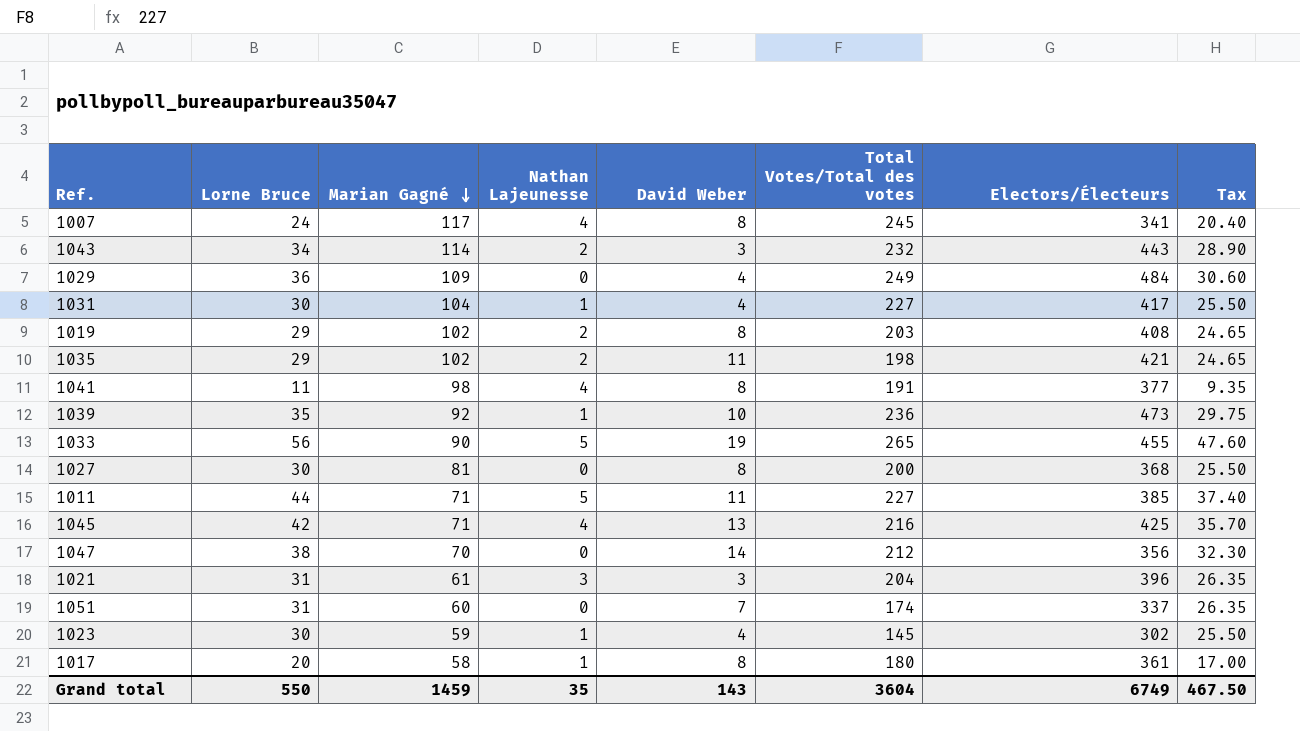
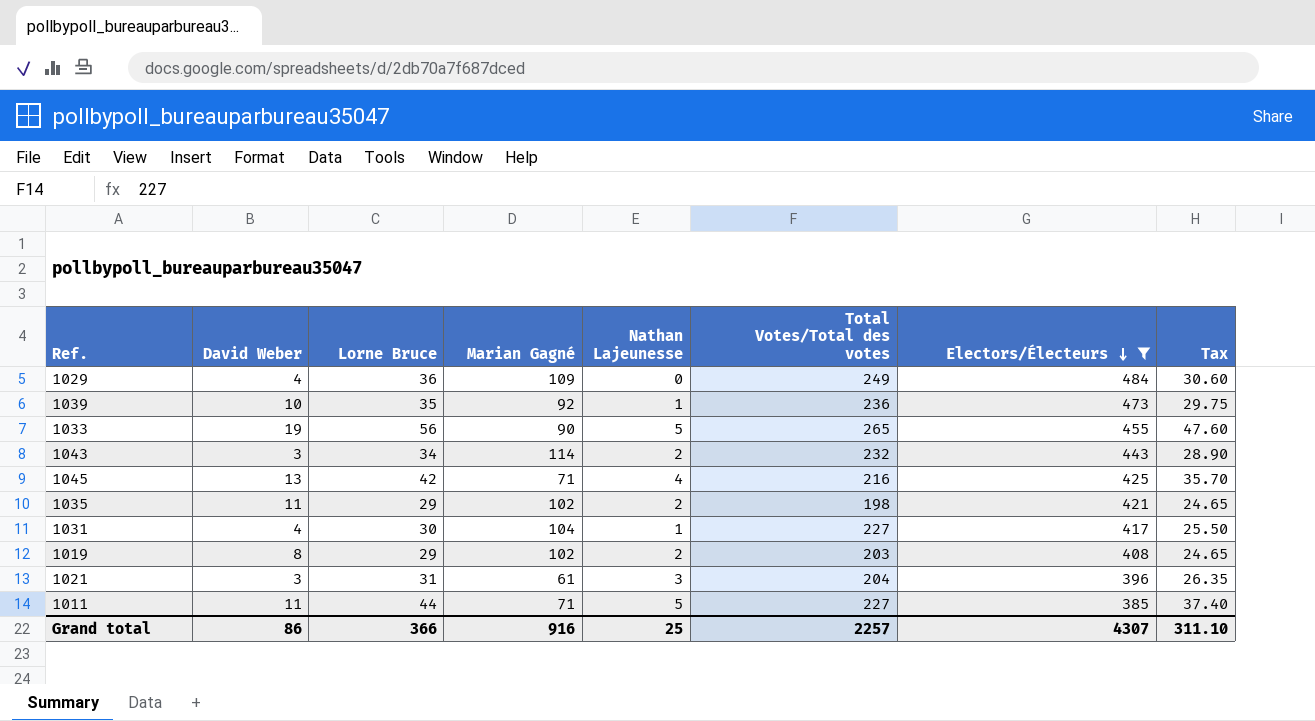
filter: none -> Electors/Électeurs >= 385
row order: Marian Gagné descending -> Electors/Électeurs descending
column David Weber | position: 5 -> 2
Grand total | David Weber: 143 -> 86
Grand total | Lorne Bruce: 550 -> 366
Grand total | Marian Gagné: 1459 -> 916
Grand total | Nathan Lajeunesse: 35 -> 25
Grand total | Total Votes/Total des votes: 3604 -> 2257
Grand total | Electors/Électeurs: 6749 -> 4307
Grand total | Tax: 467.50 -> 311.10

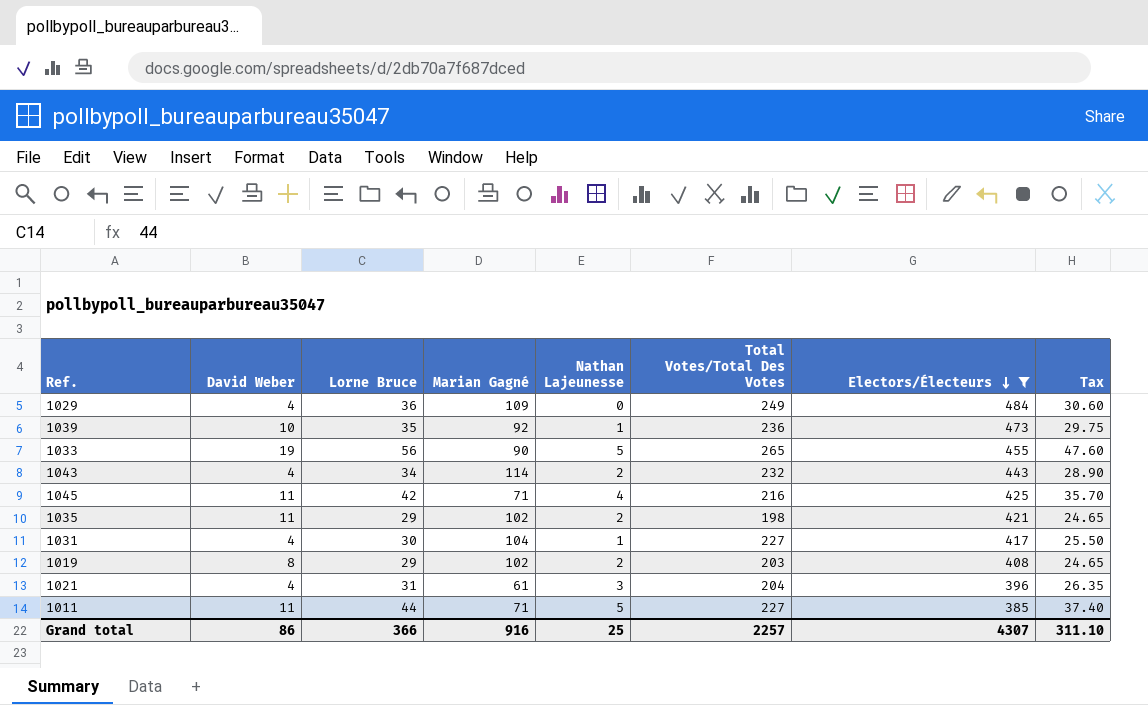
column name: Total Votes/Total des votes -> Total Votes/Total Des Votes
1043 | David Weber: 3 -> 4
1045 | David Weber: 13 -> 11
1021 | David Weber: 3 -> 4

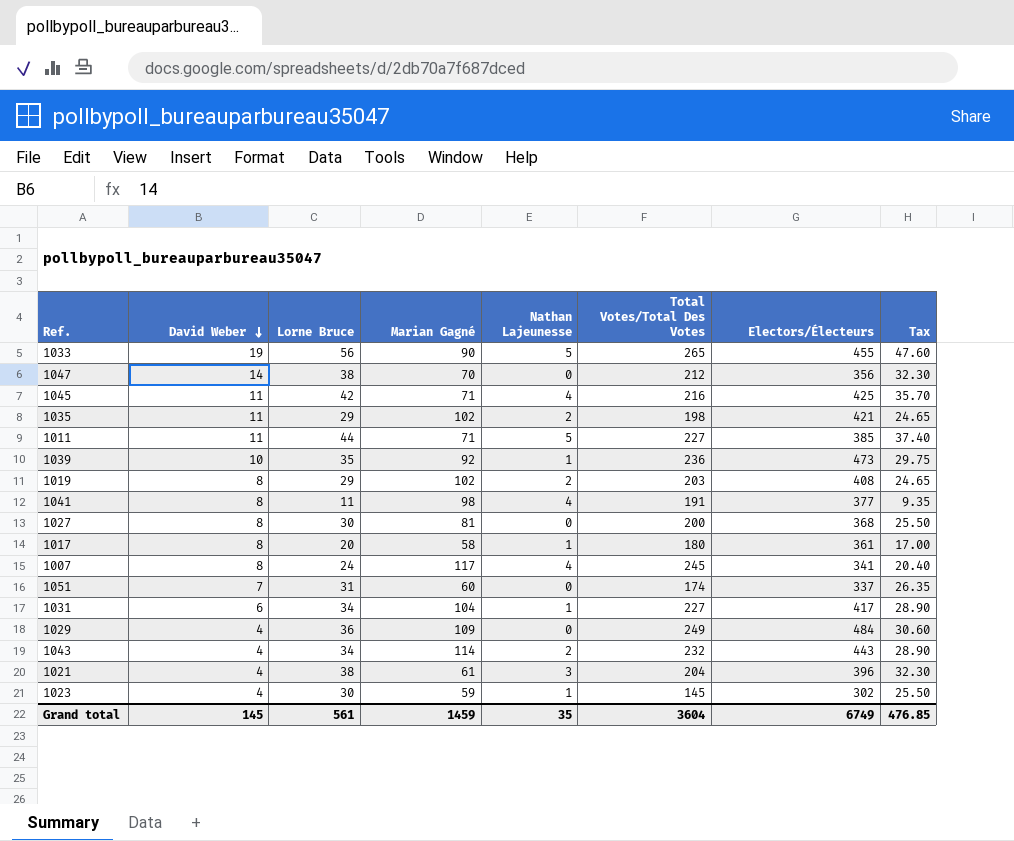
filter: Electors/Électeurs >= 385 -> none
row order: Electors/Électeurs descending -> David Weber descending
1031 | David Weber: 4 -> 6
1031 | Lorne Bruce: 30 -> 34
1031 | Tax: 25.50 -> 28.90
1021 | Lorne Bruce: 31 -> 38
1021 | Tax: 26.35 -> 32.30
Grand total | David Weber: 86 -> 145
Grand total | Lorne Bruce: 366 -> 561
Grand total | Marian Gagné: 916 -> 1459
Grand total | Nathan Lajeunesse: 25 -> 35
Grand total | Total Votes/Total Des Votes: 2257 -> 3604
Grand total | Electors/Électeurs: 4307 -> 6749
Grand total | Tax: 311.10 -> 476.85

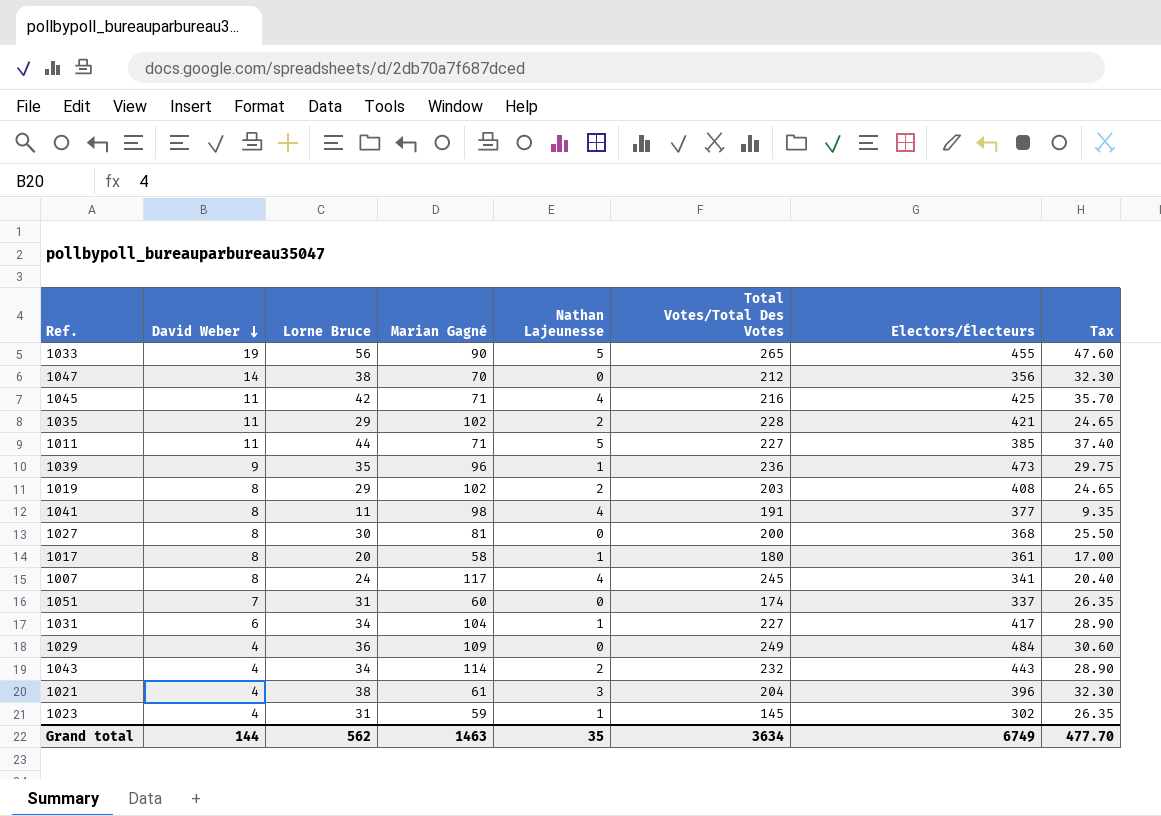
1035 | Total Votes/Total Des Votes: 198 -> 228
1039 | David Weber: 10 -> 9
1039 | Marian Gagné: 92 -> 96
1023 | Lorne Bruce: 30 -> 31
1023 | Tax: 25.50 -> 26.35
Grand total | David Weber: 145 -> 144
Grand total | Lorne Bruce: 561 -> 562
Grand total | Marian Gagné: 1459 -> 1463
Grand total | Total Votes/Total Des Votes: 3604 -> 3634
Grand total | Tax: 476.85 -> 477.70

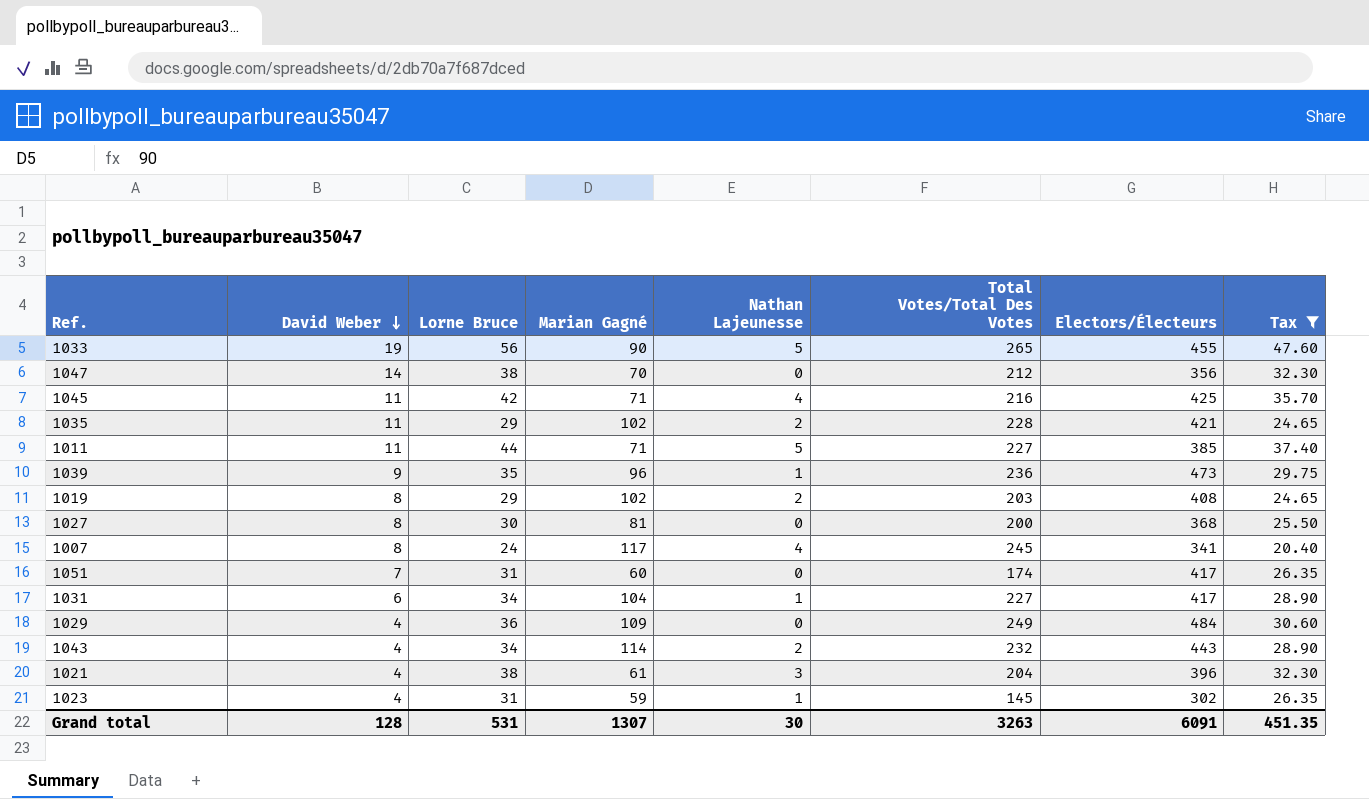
filter: none -> Tax >= 20.40
1051 | Electors/Électeurs: 337 -> 417
Grand total | David Weber: 144 -> 128
Grand total | Lorne Bruce: 562 -> 531
Grand total | Marian Gagné: 1463 -> 1307
Grand total | Nathan Lajeunesse: 35 -> 30
Grand total | Total Votes/Total Des Votes: 3634 -> 3263
Grand total | Electors/Électeurs: 6749 -> 6091
Grand total | Tax: 477.70 -> 451.35

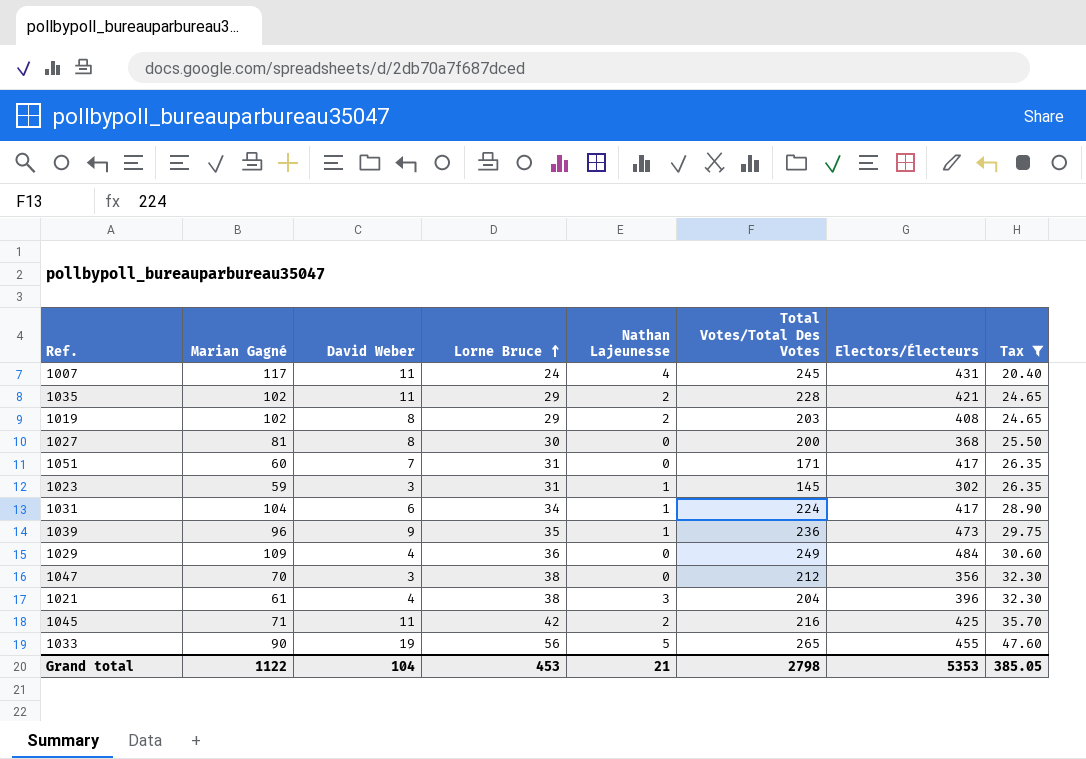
row order: David Weber descending -> Lorne Bruce ascending
column Marian Gagné | position: 4 -> 2
row 1011: 11 | 44 | 71 | 5 | 227 | 385 | 37.40 -> none
row 1043: 4 | 34 | 114 | 2 | 232 | 443 | 28.90 -> none
1007 | David Weber: 8 -> 11
1007 | Electors/Électeurs: 341 -> 431
1051 | Total Votes/Total Des Votes: 174 -> 171
1023 | David Weber: 4 -> 3
1031 | Total Votes/Total Des Votes: 227 -> 224
1047 | David Weber: 14 -> 3
1045 | Nathan Lajeunesse: 4 -> 2
Grand total | Marian Gagné: 1307 -> 1122
Grand total | David Weber: 128 -> 104
Grand total | Lorne Bruce: 531 -> 453
Grand total | Nathan Lajeunesse: 30 -> 21
Grand total | Total Votes/Total Des Votes: 3263 -> 2798
Grand total | Electors/Électeurs: 6091 -> 5353
Grand total | Tax: 451.35 -> 385.05

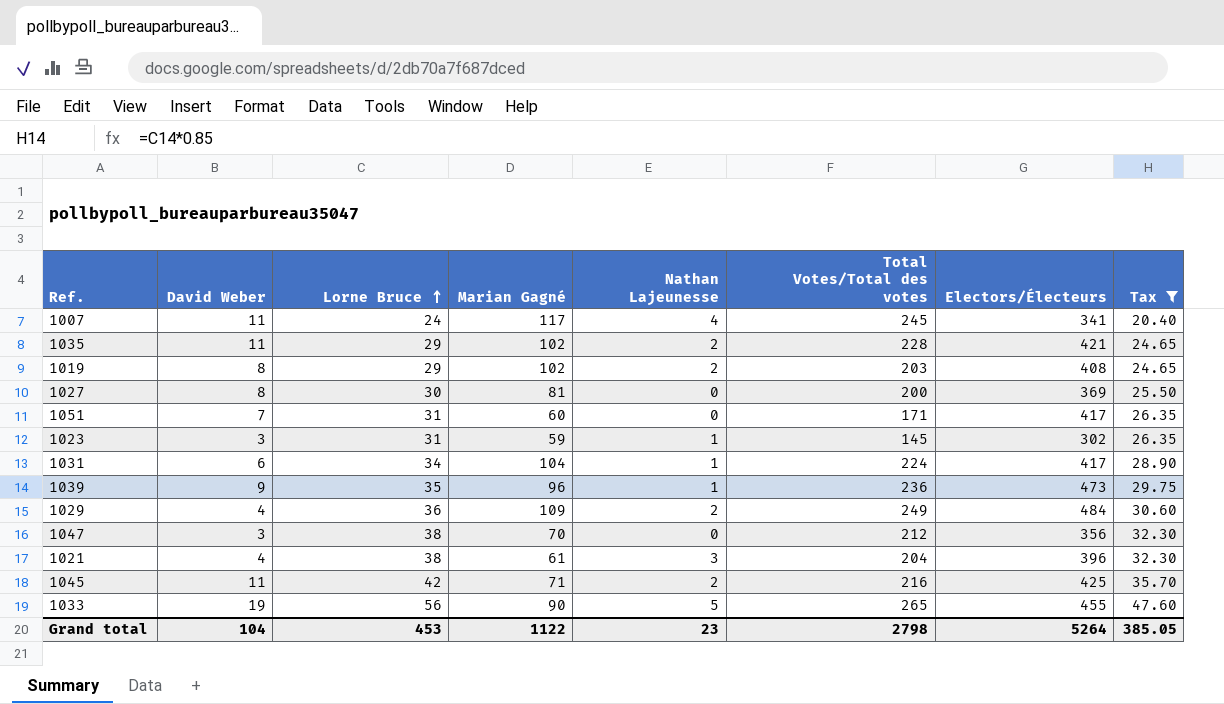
column Marian Gagné | position: 2 -> 4
column name: Total Votes/Total Des Votes -> Total Votes/Total des votes
1007 | Electors/Électeurs: 431 -> 341
1027 | Electors/Électeurs: 368 -> 369
1029 | Nathan Lajeunesse: 0 -> 2
Grand total | Nathan Lajeunesse: 21 -> 23
Grand total | Electors/Électeurs: 5353 -> 5264

